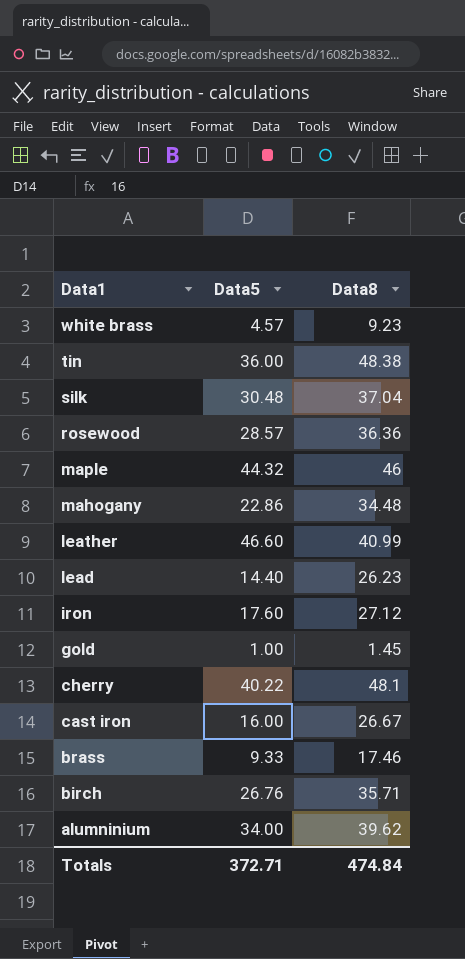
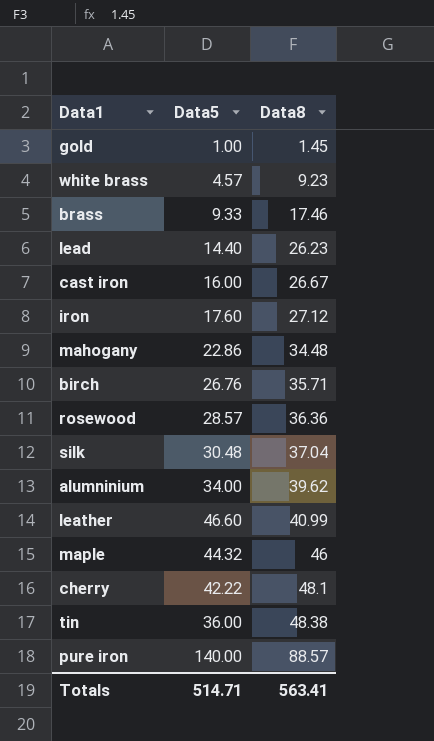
row order: Data1 descending -> Data8 ascending
cherry | Data5: 40.22 -> 42.22
row pure iron: none -> 140.00 | 88.57
Totals | Data5: 372.71 -> 514.71
Totals | Data8: 474.84 -> 563.41

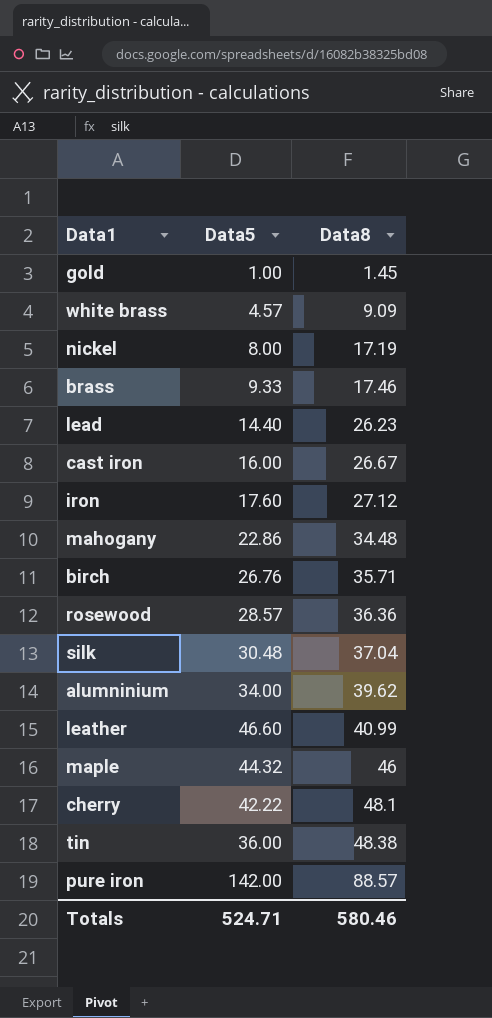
white brass | Data8: 9.23 -> 9.09
row nickel: none -> 8.00 | 17.19
pure iron | Data5: 140.00 -> 142.00
Totals | Data5: 514.71 -> 524.71
Totals | Data8: 563.41 -> 580.46

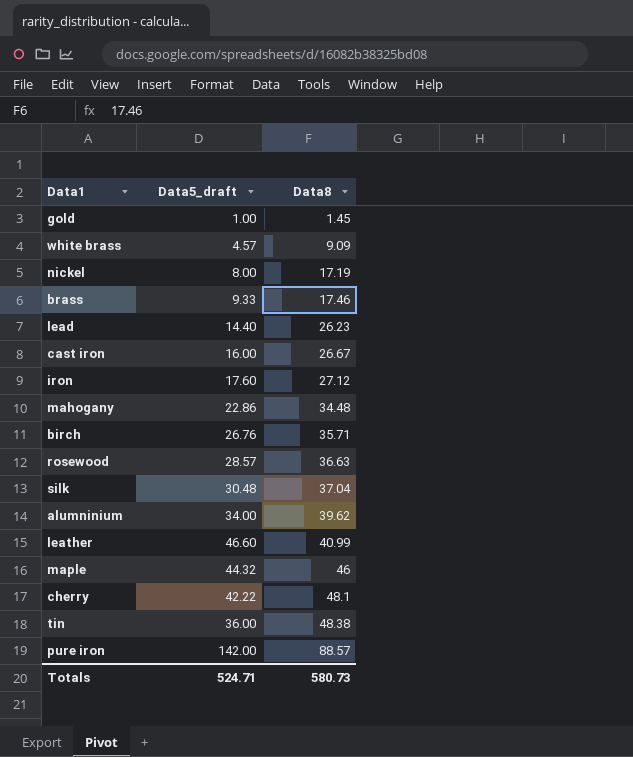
column name: Data5 -> Data5_draft
rosewood | Data8: 36.36 -> 36.63
Totals | Data8: 580.46 -> 580.73

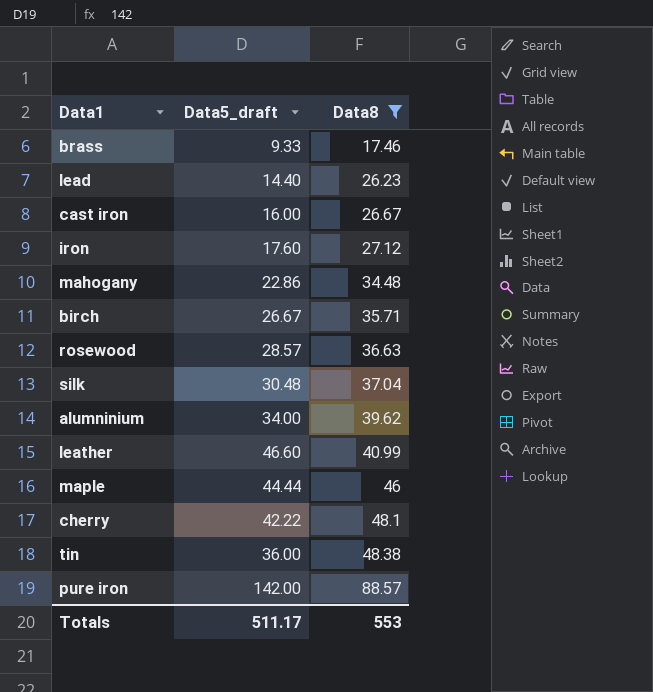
filter: none -> Data8 >= 17.46
birch | Data5_draft: 26.76 -> 26.67
maple | Data5_draft: 44.32 -> 44.44
Totals | Data5_draft: 524.71 -> 511.17
Totals | Data8: 580.73 -> 553

